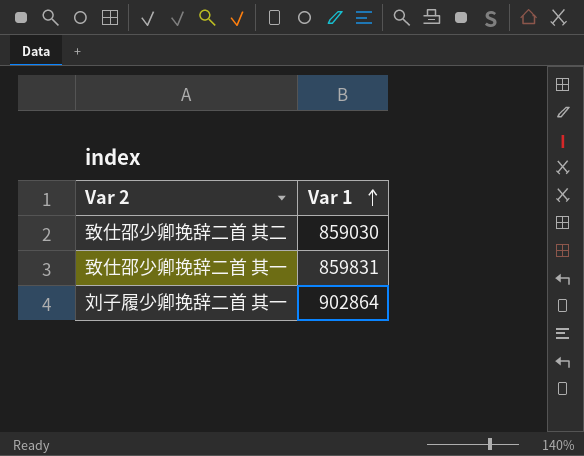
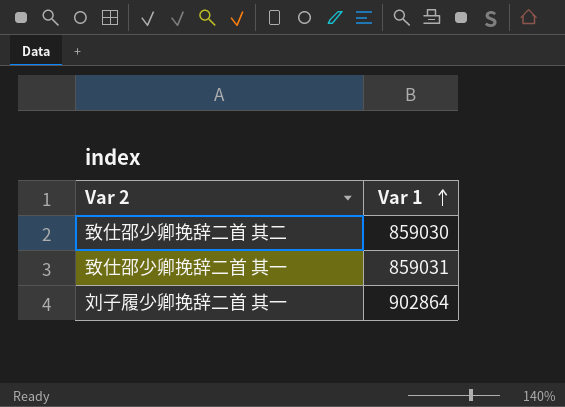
致仕邵少卿挽辞二首 其一 | Var 1: 859831 -> 859031

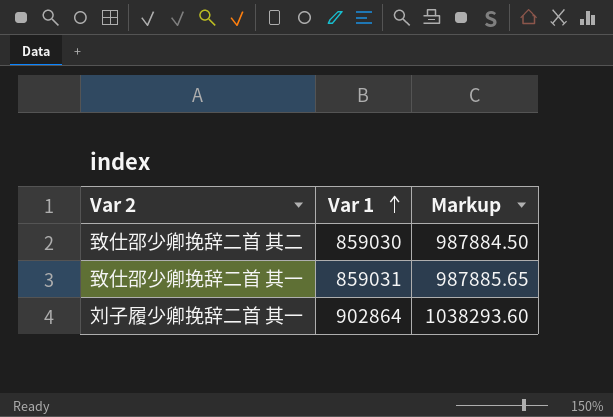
column Markup | formula: none -> [Var 1] * 1.15

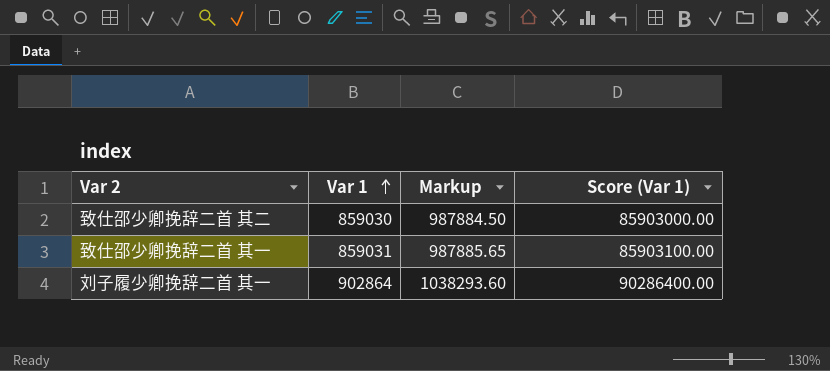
column Score (Var 1) | formula: none -> [Var 1] * 100

